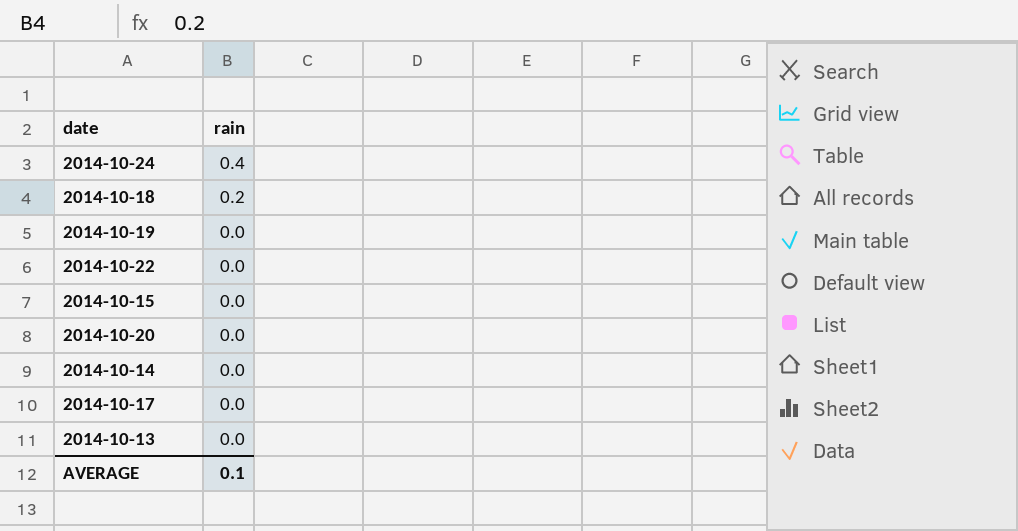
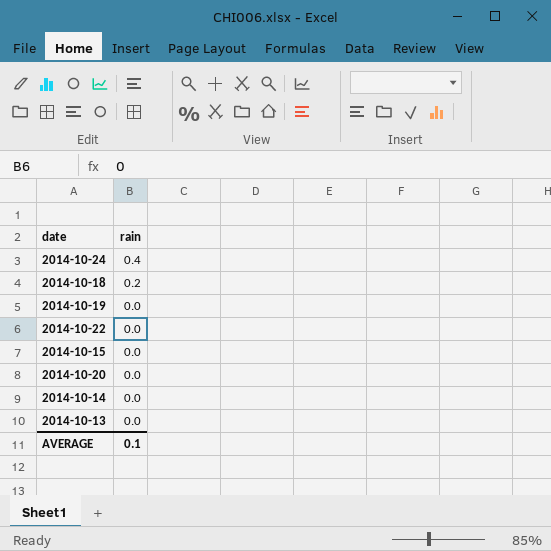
row 2014-10-17: 0.0 -> none

